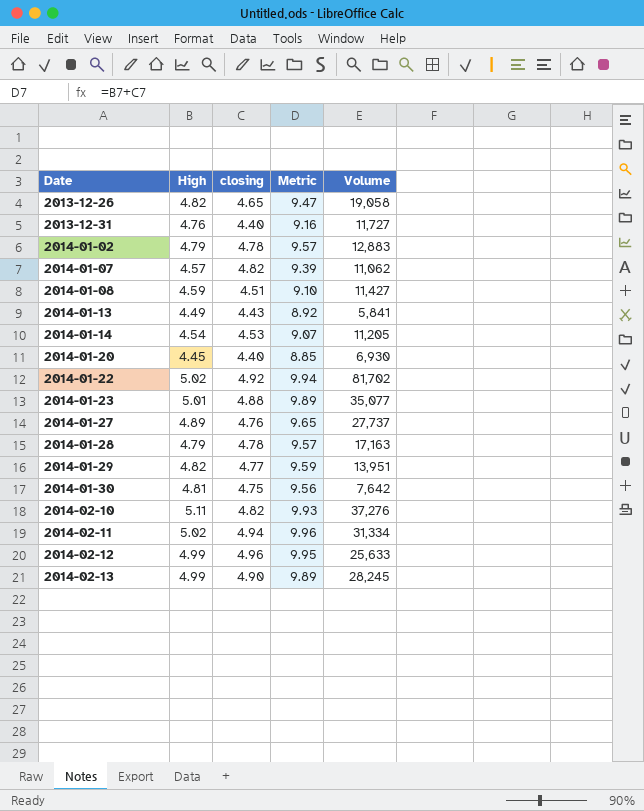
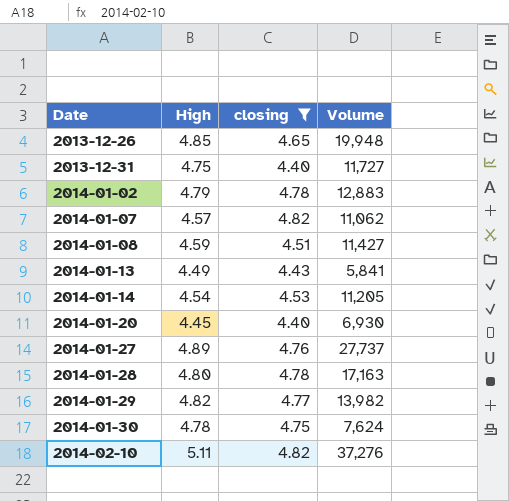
filter: none -> closing <= 4.82
column Metric | formula: [High] + [closing] -> none
2013-12-26 | High: 4.82 -> 4.85
2013-12-26 | Volume: 19,058 -> 19,948
2013-12-31 | High: 4.76 -> 4.75
2014-01-28 | High: 4.79 -> 4.80
2014-01-29 | Volume: 13,951 -> 13,982
2014-01-30 | High: 4.81 -> 4.78
2014-01-30 | Volume: 7,642 -> 7,624

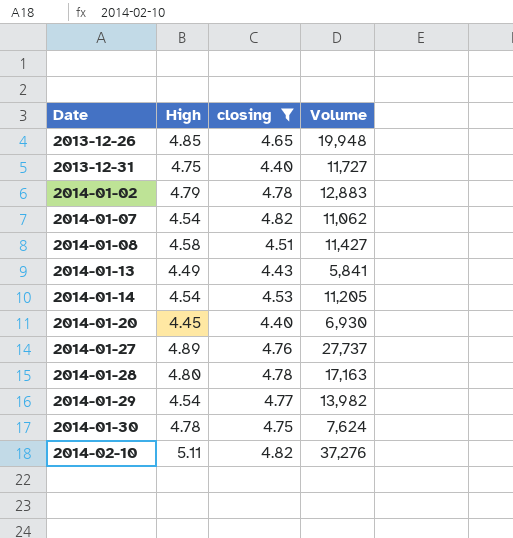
2014-01-07 | High: 4.57 -> 4.54
2014-01-08 | High: 4.59 -> 4.58
2014-01-29 | High: 4.82 -> 4.54

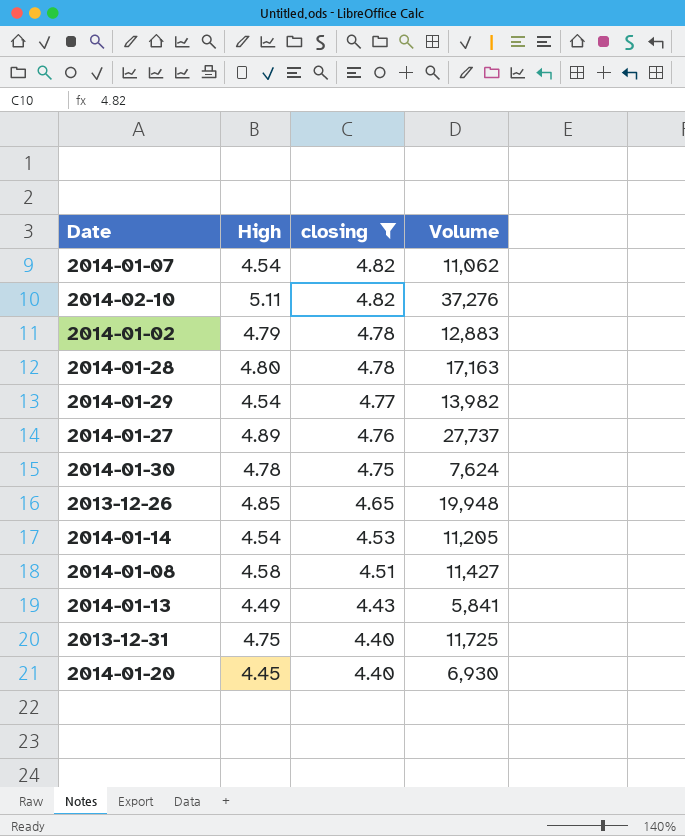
row order: Date ascending -> closing descending
2013-12-31 | Volume: 11,727 -> 11,725

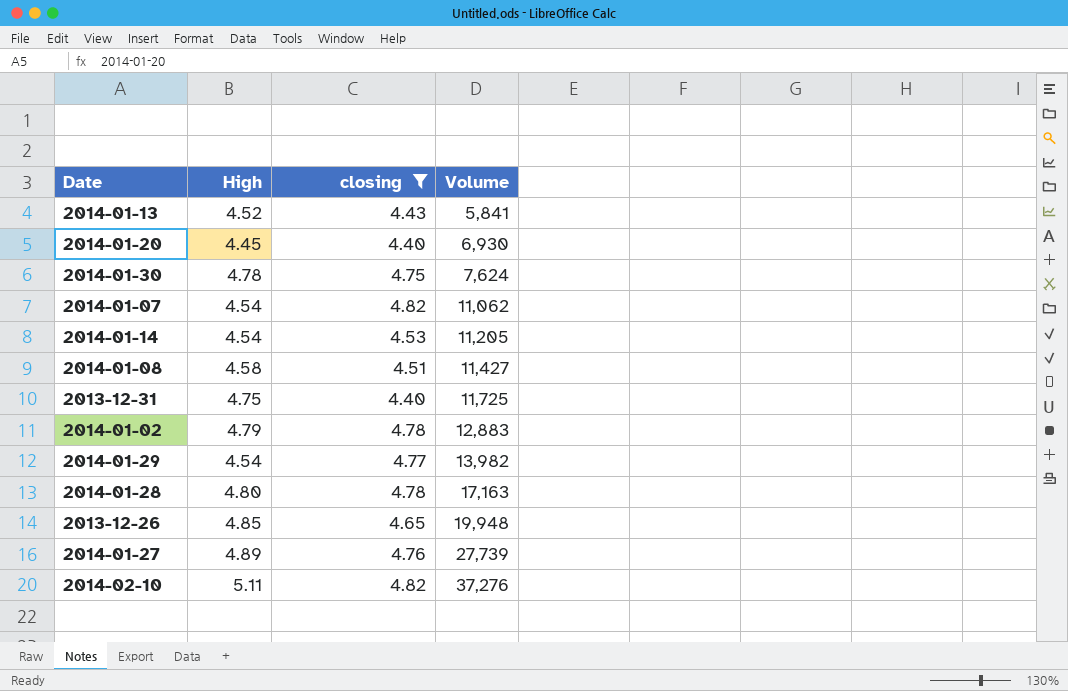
row order: closing descending -> Volume ascending
2014-01-13 | High: 4.49 -> 4.52
2014-01-27 | Volume: 27,737 -> 27,739

